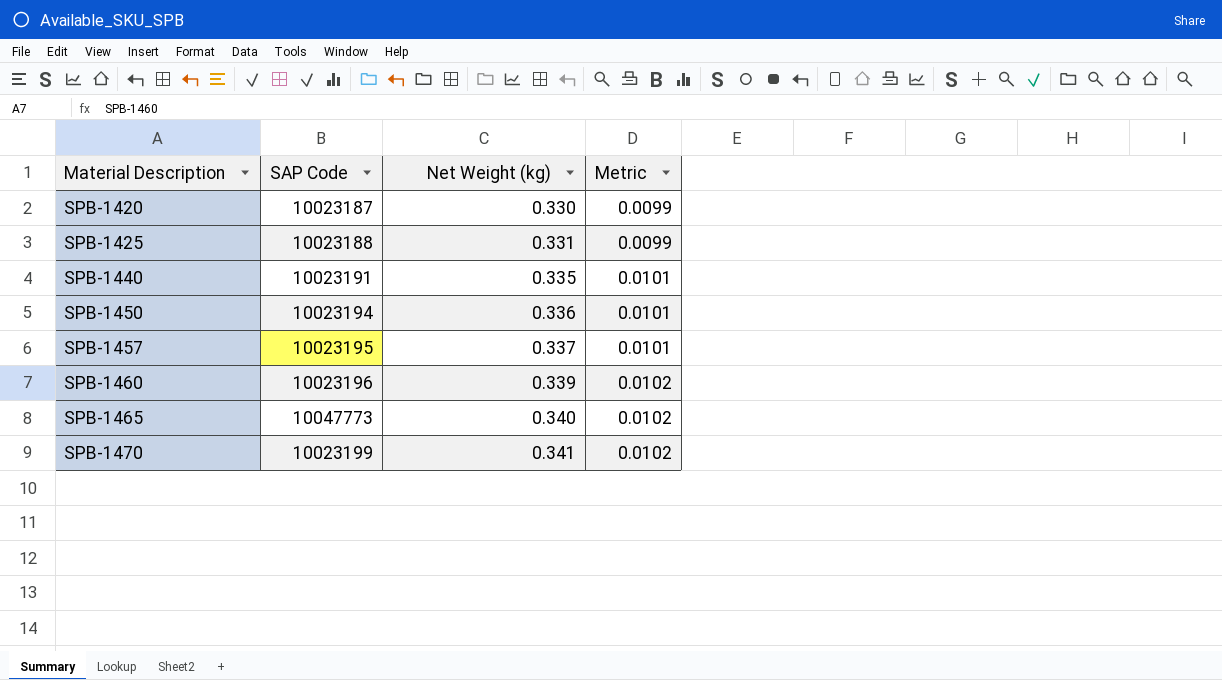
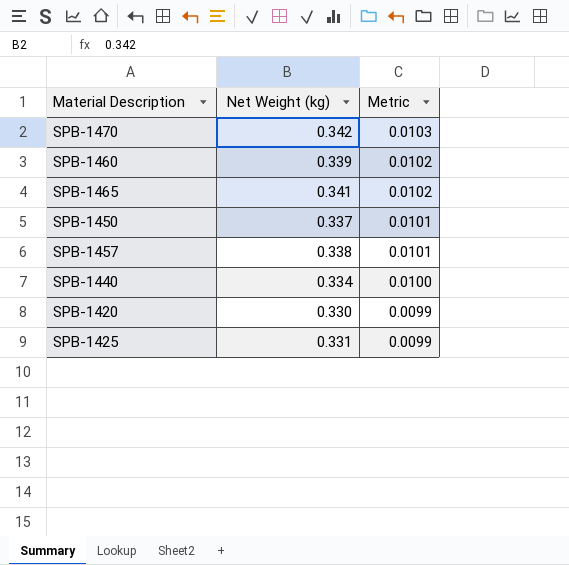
row order: Material Description ascending -> Metric descending
column SAP Code | position: 2 -> none
SPB-1470 | Net Weight (kg): 0.341 -> 0.342
SPB-1470 | Metric: 0.0102 -> 0.0103
SPB-1465 | Net Weight (kg): 0.340 -> 0.341
SPB-1450 | Net Weight (kg): 0.336 -> 0.337
SPB-1457 | Net Weight (kg): 0.337 -> 0.338
SPB-1440 | Net Weight (kg): 0.335 -> 0.334
SPB-1440 | Metric: 0.0101 -> 0.0100

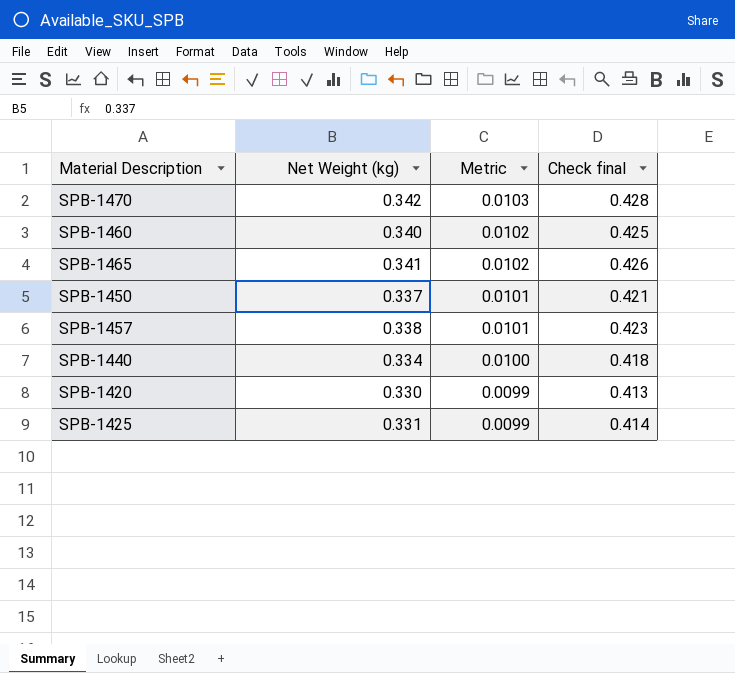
column Check final | formula: none -> [Net Weight (kg)] * 1.25
SPB-1460 | Net Weight (kg): 0.339 -> 0.340

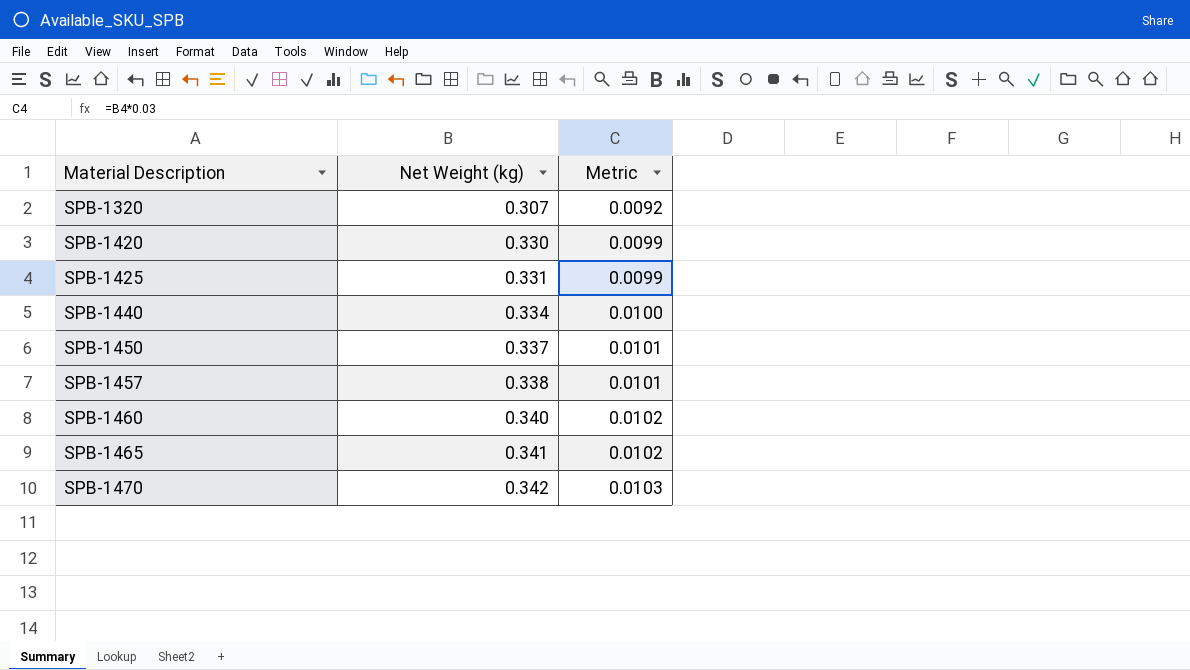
row order: Metric descending -> Material Description ascending
column Check final | formula: [Net Weight (kg)] * 1.25 -> none
row SPB-1320: none -> 0.307 | 0.0092

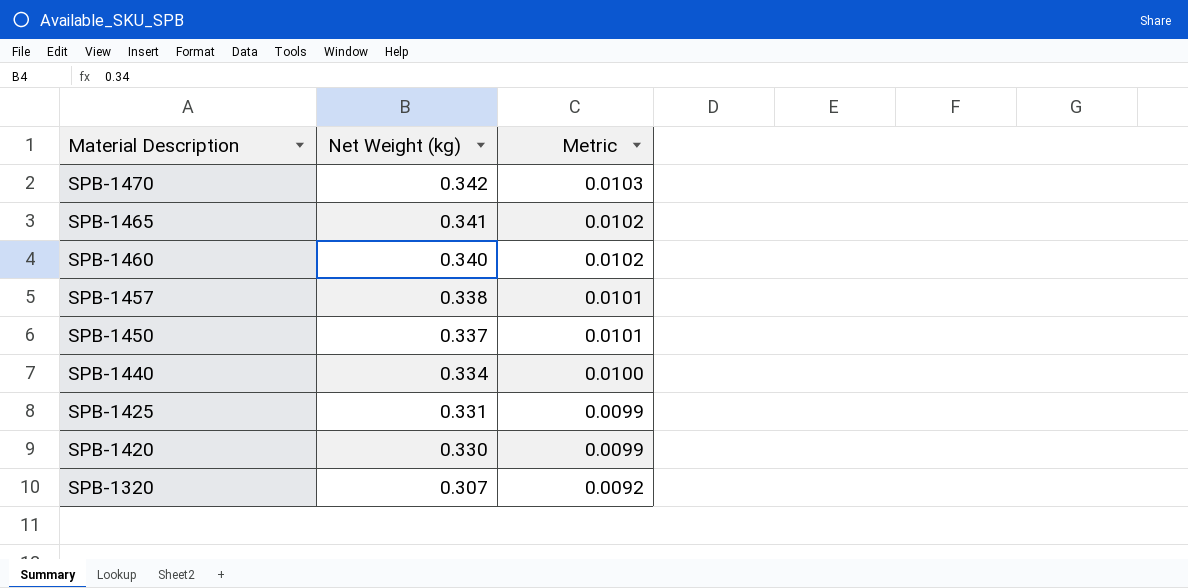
row order: Material Description ascending -> Material Description descending

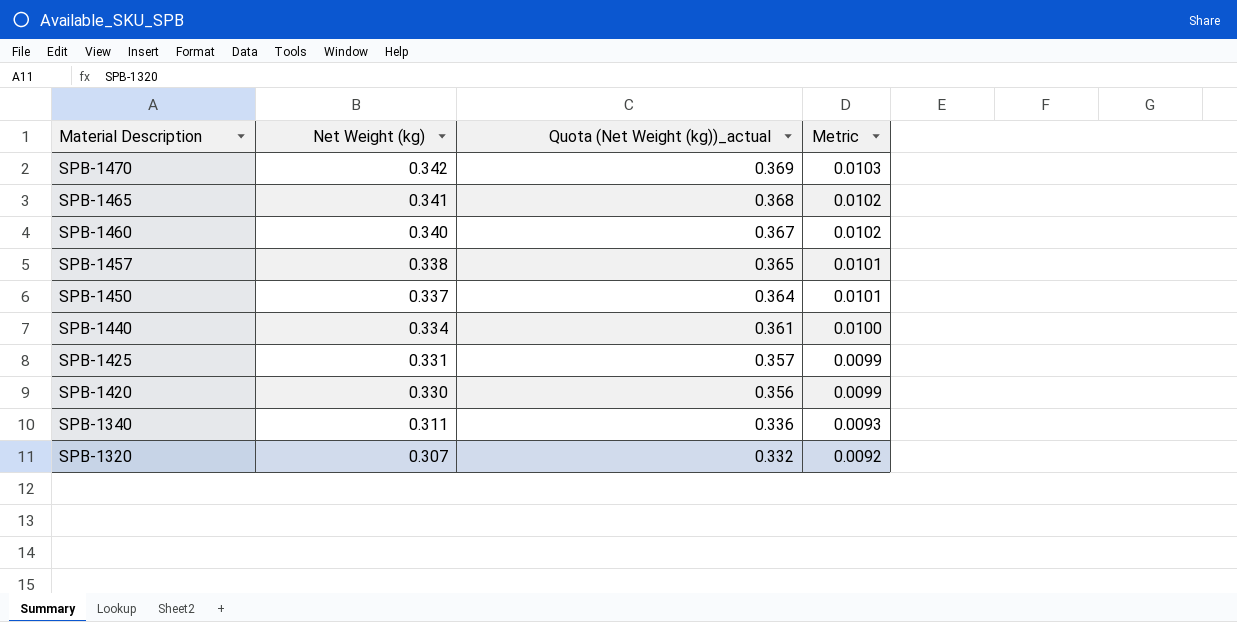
column Quota (Net Weight (kg))_actual | formula: none -> [Net Weight (kg)] * 1.08
row SPB-1340: none -> 0.311 | 0.336 | 0.0093

